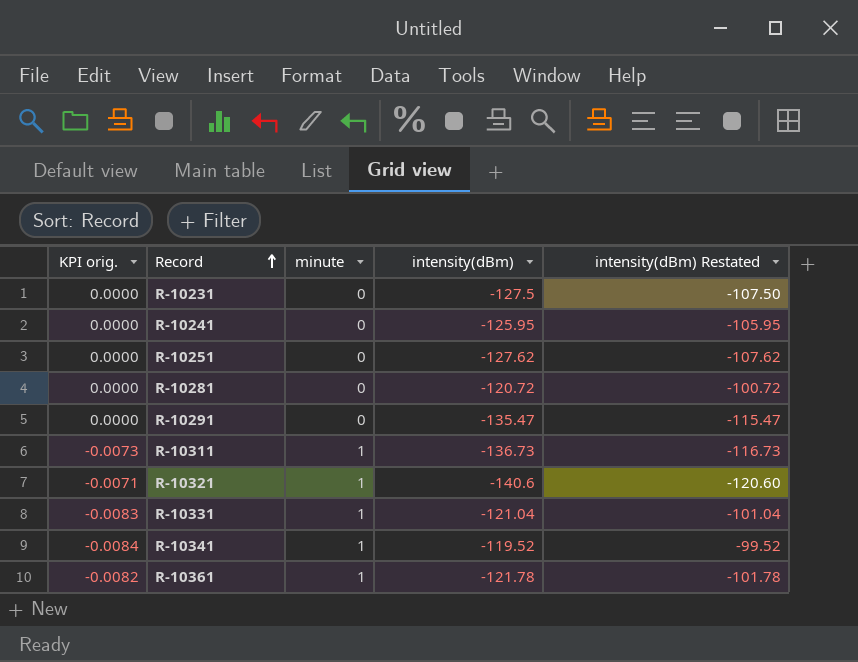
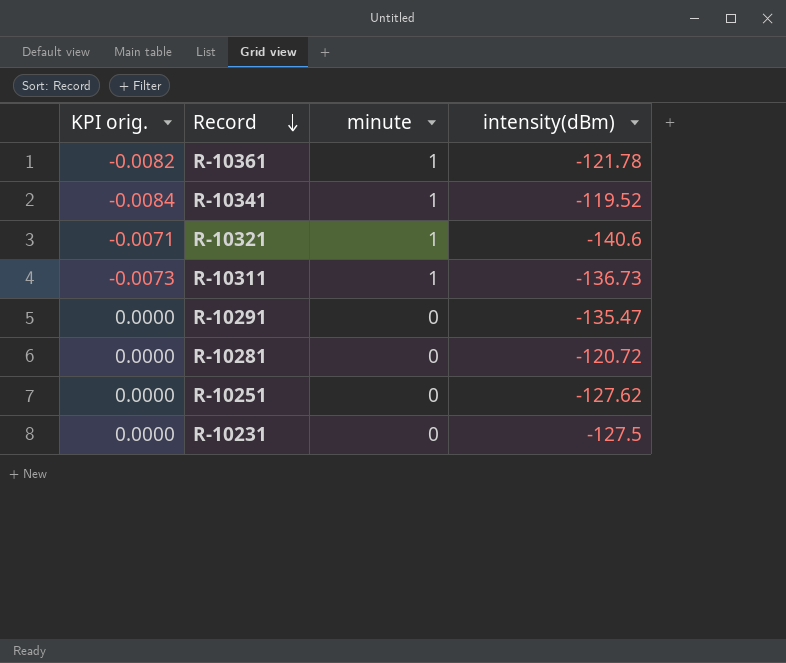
row order: Record ascending -> Record descending
column intensity(dBm) Restated | formula: [intensity(dBm)] + 20 -> none
row R-10241: 0.0000 | 0 | -125.95 | -105.95 -> none
row R-10331: -0.0083 | 1 | -121.04 | -101.04 -> none

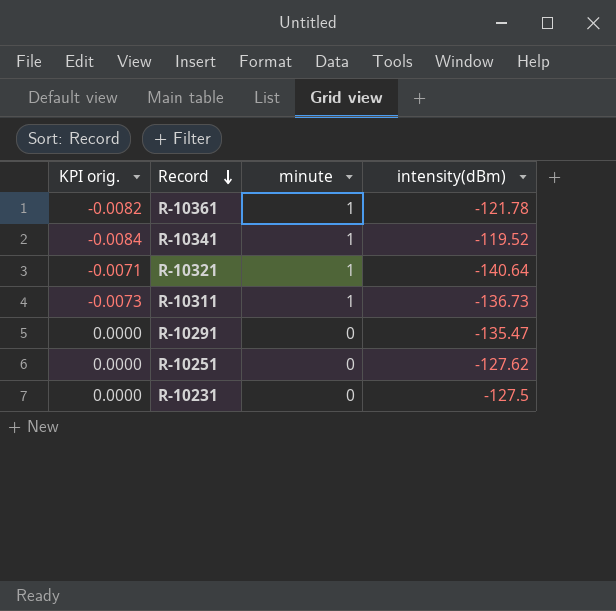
row R-10281: 0.0000 | 0 | -120.72 -> none
R-10321 | intensity(dBm): -140.6 -> -140.64

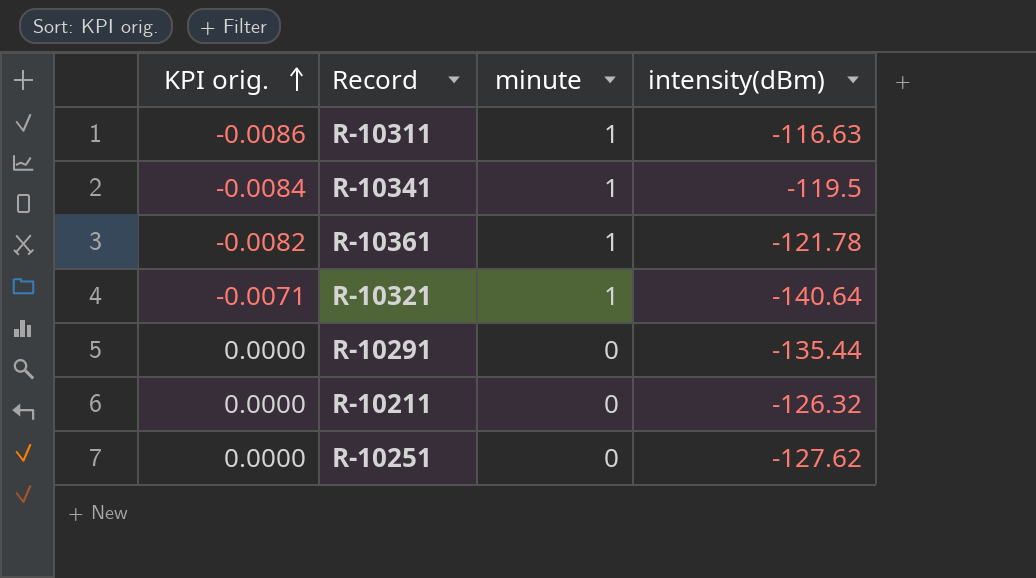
row order: Record descending -> KPI orig. ascending
row R-10231: 0.0000 | 0 | -127.5 -> none
R-10311 | KPI orig.: -0.0073 -> -0.0086
R-10311 | intensity(dBm): -136.73 -> -116.63
R-10341 | intensity(dBm): -119.52 -> -119.5
R-10291 | intensity(dBm): -135.47 -> -135.44
row R-10211: none -> 0.0000 | 0 | -126.32

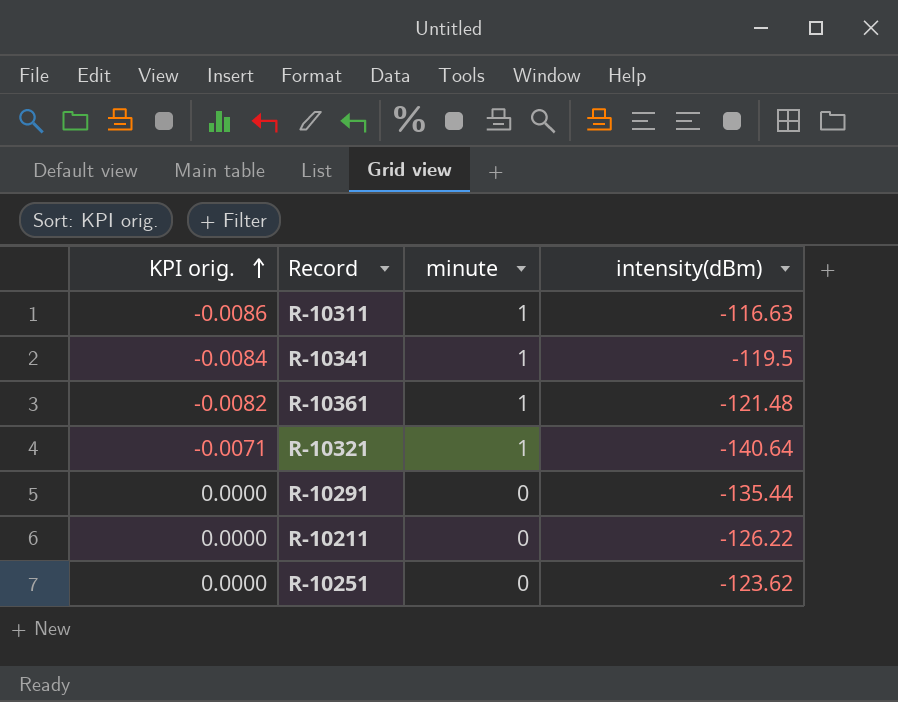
R-10361 | intensity(dBm): -121.78 -> -121.48
R-10211 | intensity(dBm): -126.32 -> -126.22
R-10251 | intensity(dBm): -127.62 -> -123.62

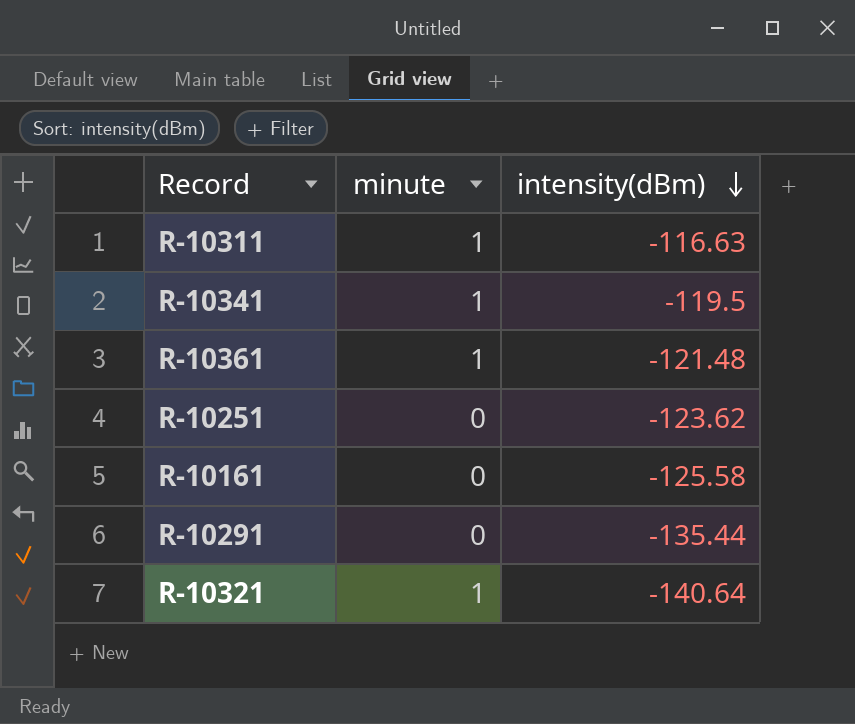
row order: KPI orig. ascending -> intensity(dBm) descending
column KPI orig. | formula: [minute] / [intensity(dBm)] -> none
row R-10211: 0.0000 | 0 | -126.22 -> none
row R-10161: none -> 0 | -125.58

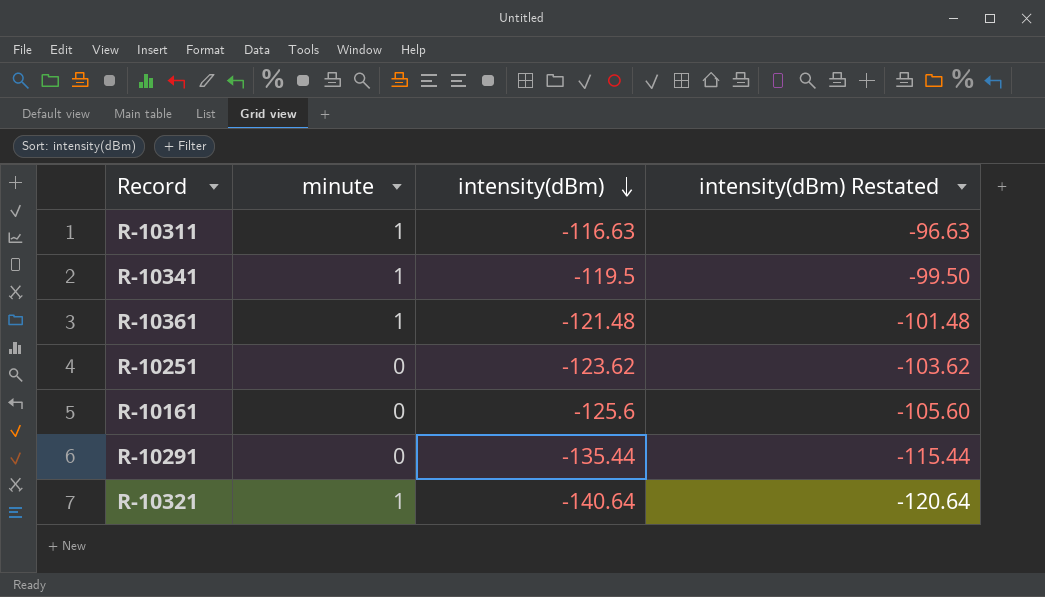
column intensity(dBm) Restated | formula: none -> [intensity(dBm)] + 20
R-10161 | intensity(dBm): -125.58 -> -125.6

